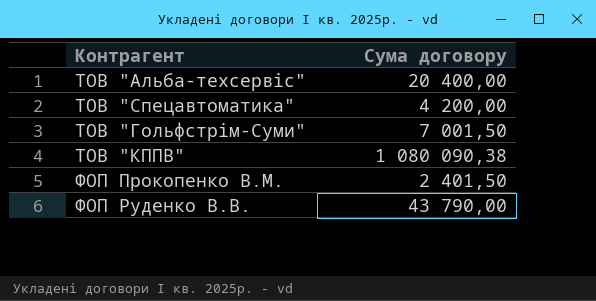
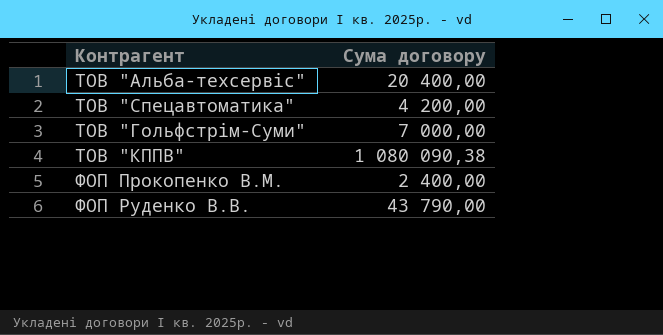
ТОВ "Гольфстрім-Суми" | Сума договору: 7 001,50 -> 7 000,00
ФОП Прокопенко В.М. | Сума договору: 2 401,50 -> 2 400,00

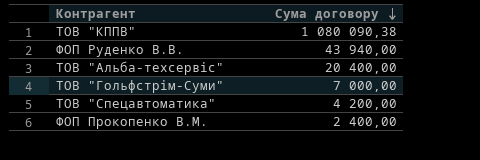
row order: none -> Сума договору descending
ФОП Руденко В.В. | Сума договору: 43 790,00 -> 43 940,00

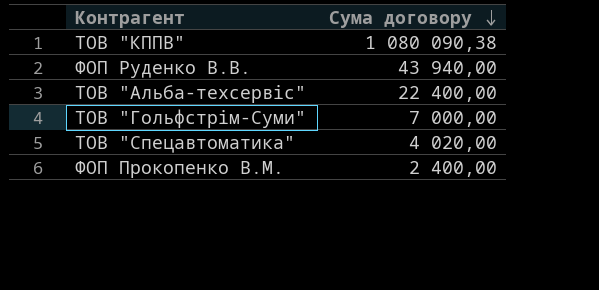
ТОВ "Альба-техсервіс" | Сума договору: 20 400,00 -> 22 400,00
ТОВ "Спецавтоматика" | Сума договору: 4 200,00 -> 4 020,00

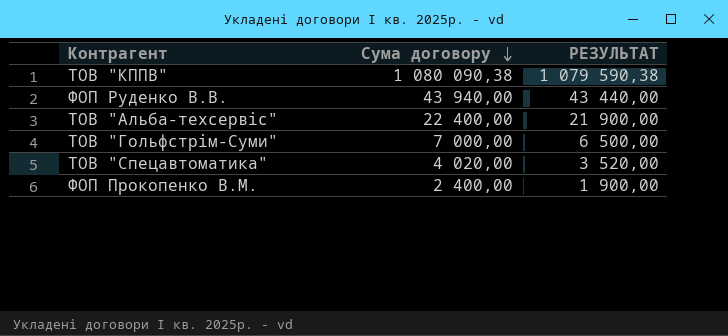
column РЕЗУЛЬТАТ | formula: none -> [Сума договору] - 500

